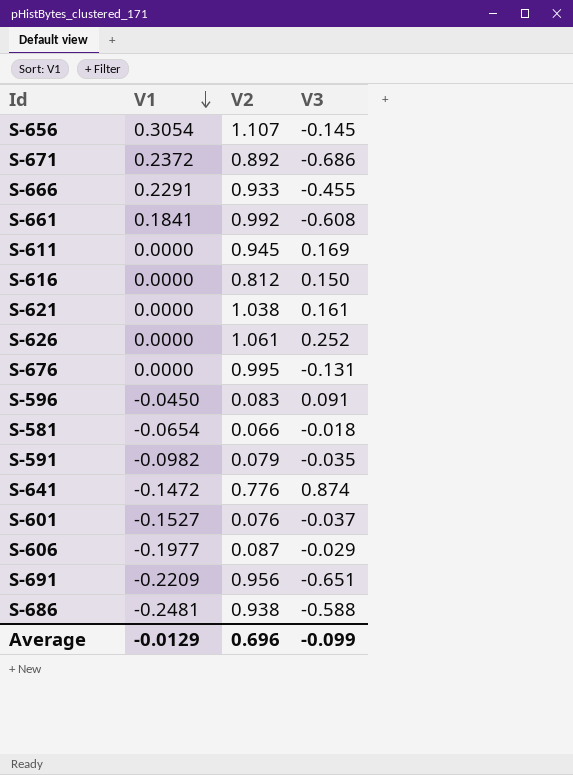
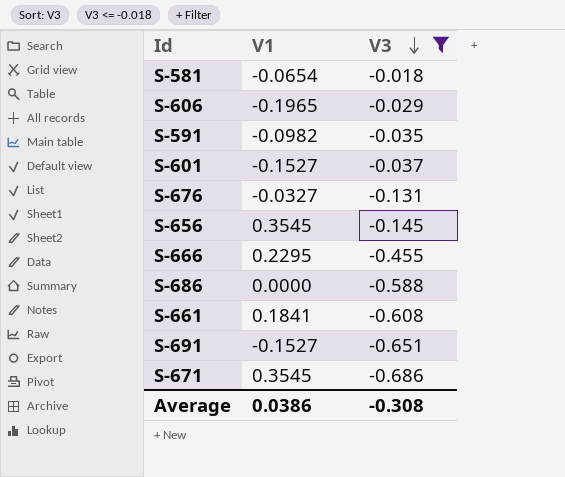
filter: none -> V3 <= -0.018
row order: V1 descending -> V3 descending
column V2 | position: 3 -> none
S-606 | V1: -0.1977 -> -0.1965
S-676 | V1: 0.0000 -> -0.0327
S-656 | V1: 0.3054 -> 0.3545
S-666 | V1: 0.2291 -> 0.2295
S-686 | V1: -0.2481 -> 0.0000
S-691 | V1: -0.2209 -> -0.1527
S-671 | V1: 0.2372 -> 0.3545
Average | V1: -0.0129 -> 0.0386
Average | V3: -0.099 -> -0.308

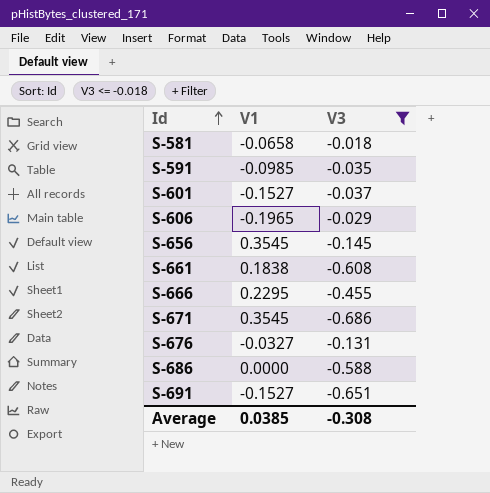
row order: V3 descending -> Id ascending
S-581 | V1: -0.0654 -> -0.0658
S-591 | V1: -0.0982 -> -0.0985
S-661 | V1: 0.1841 -> 0.1838
Average | V1: 0.0386 -> 0.0385

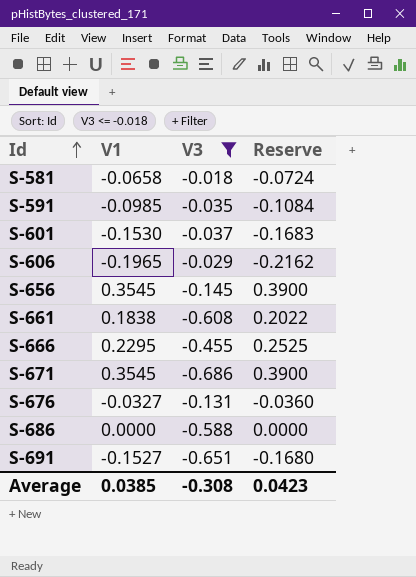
column Reserve | formula: none -> [V1] * 1.1
S-601 | V1: -0.1527 -> -0.1530

